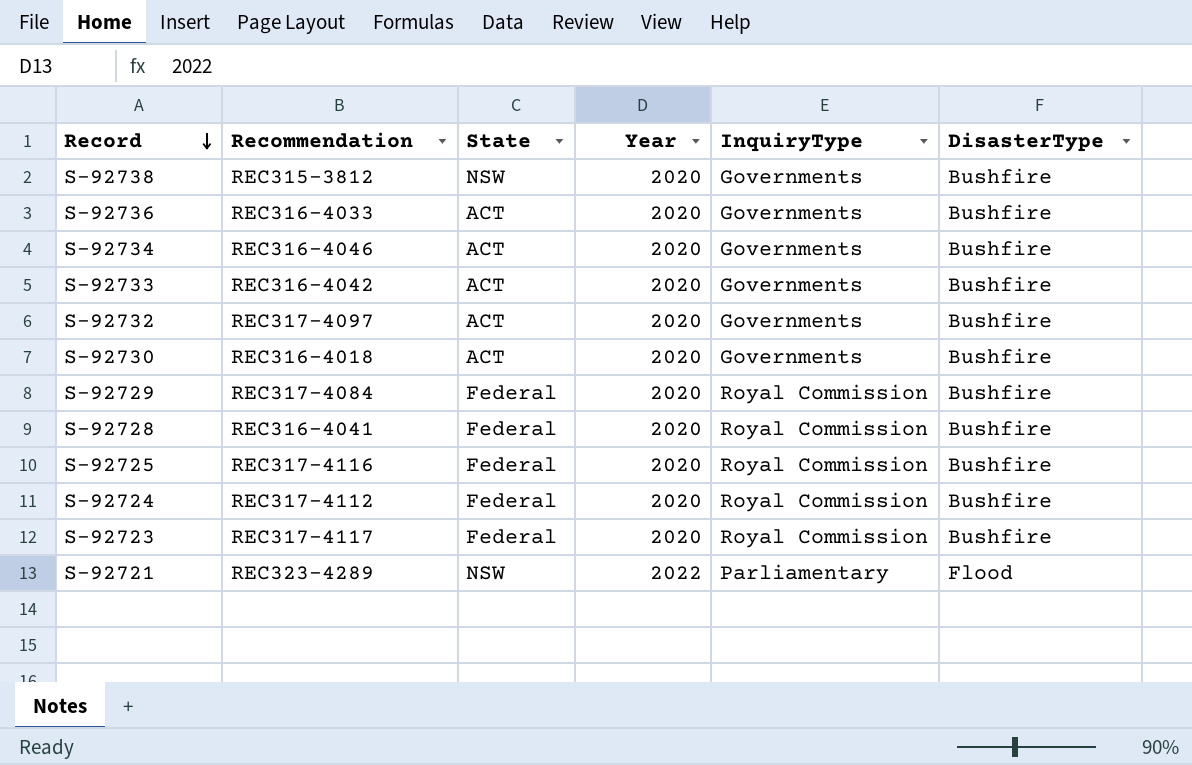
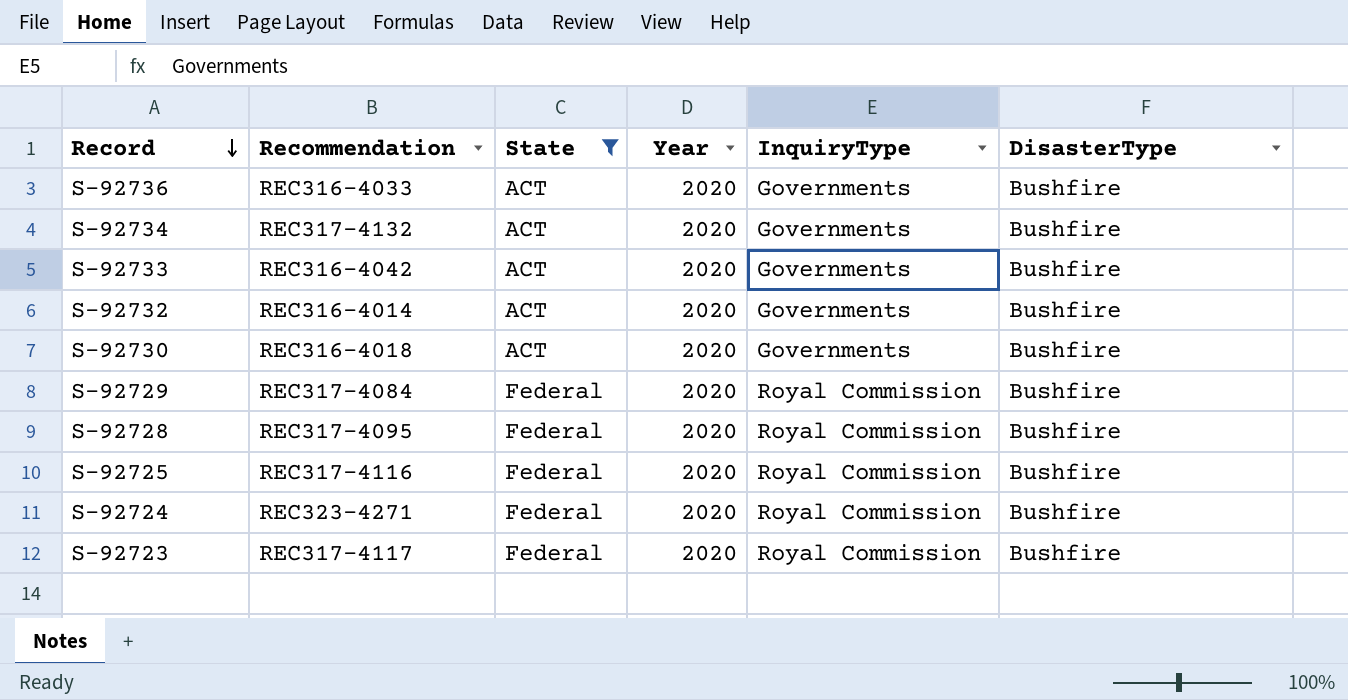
filter: none -> State != NSW
S-92734 | Recommendation: REC316-4046 -> REC317-4132
S-92732 | Recommendation: REC317-4097 -> REC316-4014
S-92728 | Recommendation: REC316-4041 -> REC317-4095
S-92724 | Recommendation: REC317-4112 -> REC323-4271

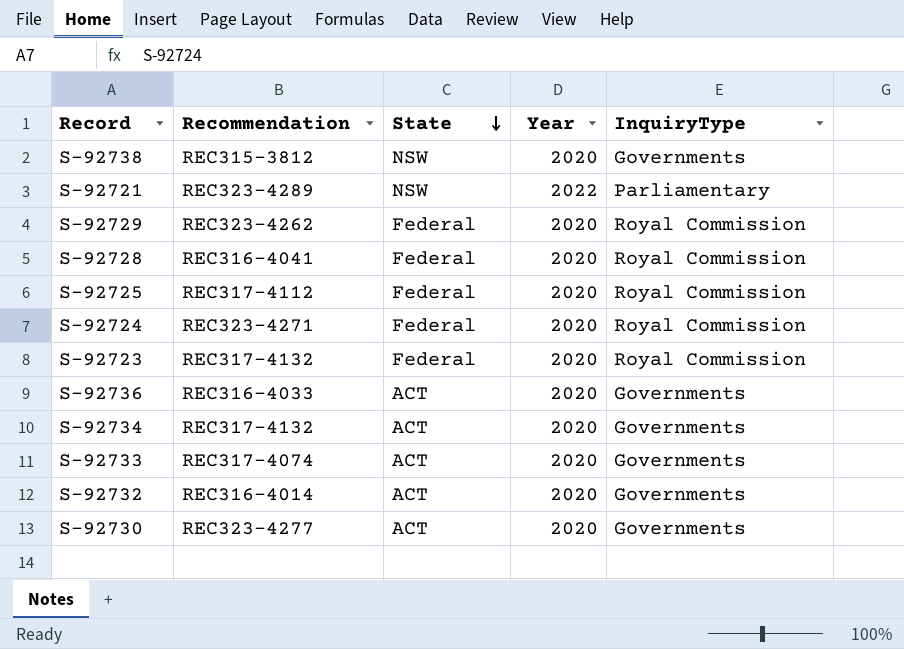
filter: State != NSW -> none
row order: Record descending -> State descending
column DisasterType | position: 6 -> none
S-92729 | Recommendation: REC317-4084 -> REC323-4262
S-92728 | Recommendation: REC317-4095 -> REC316-4041
S-92725 | Recommendation: REC317-4116 -> REC317-4112
S-92723 | Recommendation: REC317-4117 -> REC317-4132
S-92733 | Recommendation: REC316-4042 -> REC317-4074
S-92730 | Recommendation: REC316-4018 -> REC323-4277

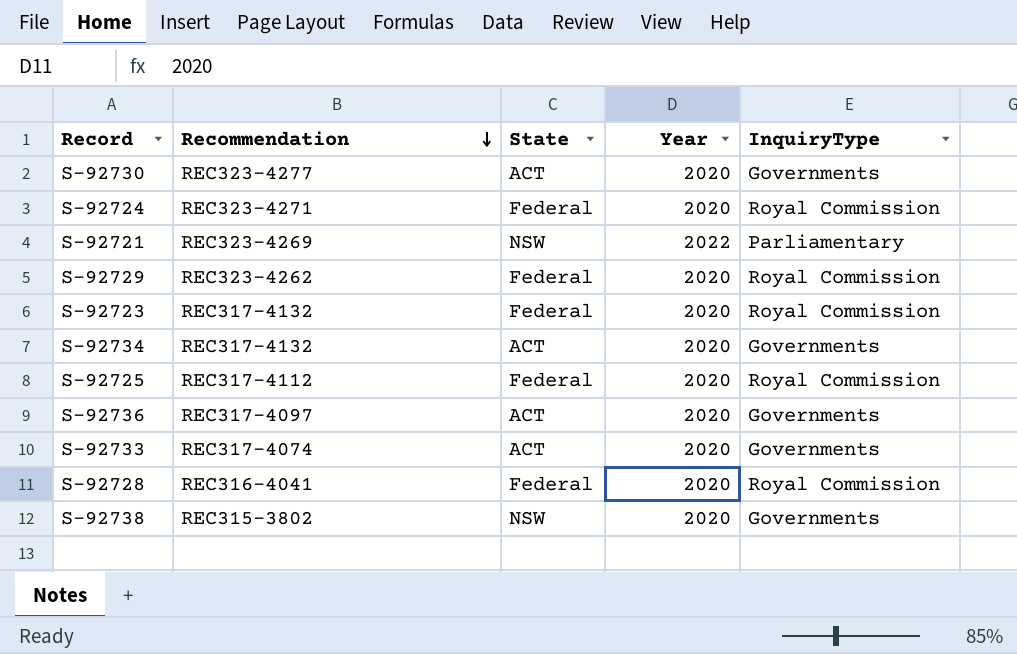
row order: State descending -> Recommendation descending
row S-92732: REC316-4014 | ACT | 2020 | Governments -> none
S-92721 | Recommendation: REC323-4289 -> REC323-4269
S-92736 | Recommendation: REC316-4033 -> REC317-4097
S-92738 | Recommendation: REC315-3812 -> REC315-3802

